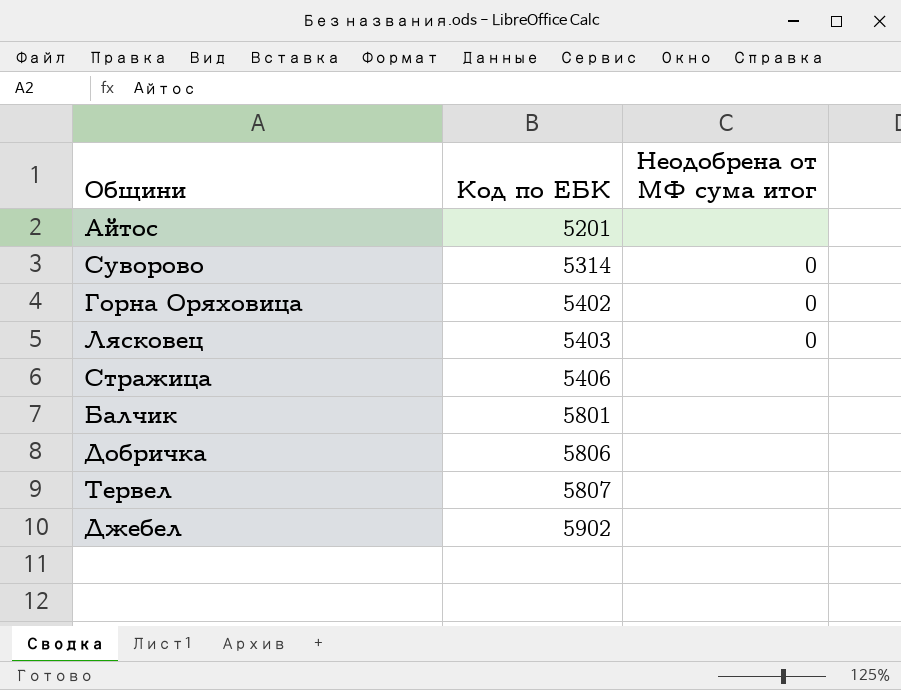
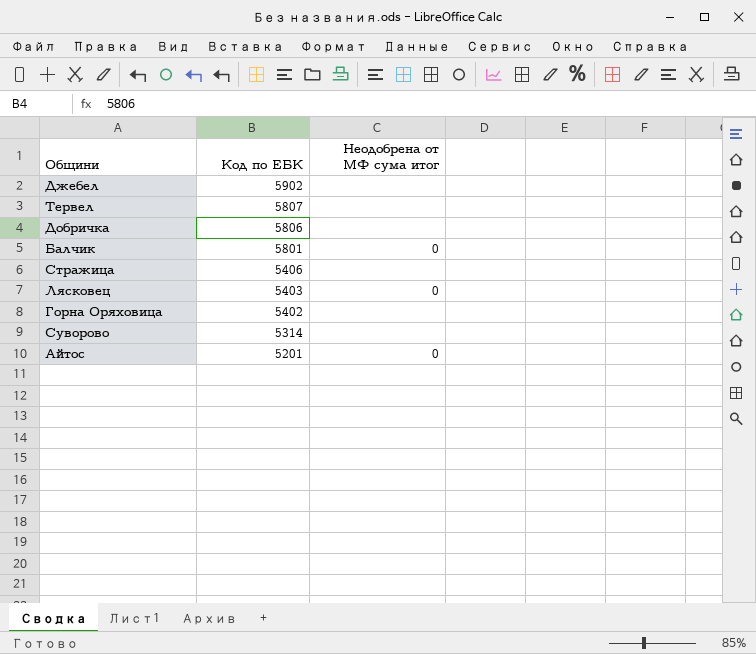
row order: Код по ЕБК ascending -> Код по ЕБК descending
Балчик | Неодобрена от МФ сума итог: none -> 0
Горна Oряховица | Неодобрена от МФ сума итог: 0 -> none
Cуворово | Неодобрена от МФ сума итог: 0 -> none
Aйтос | Неодобрена от МФ сума итог: none -> 0

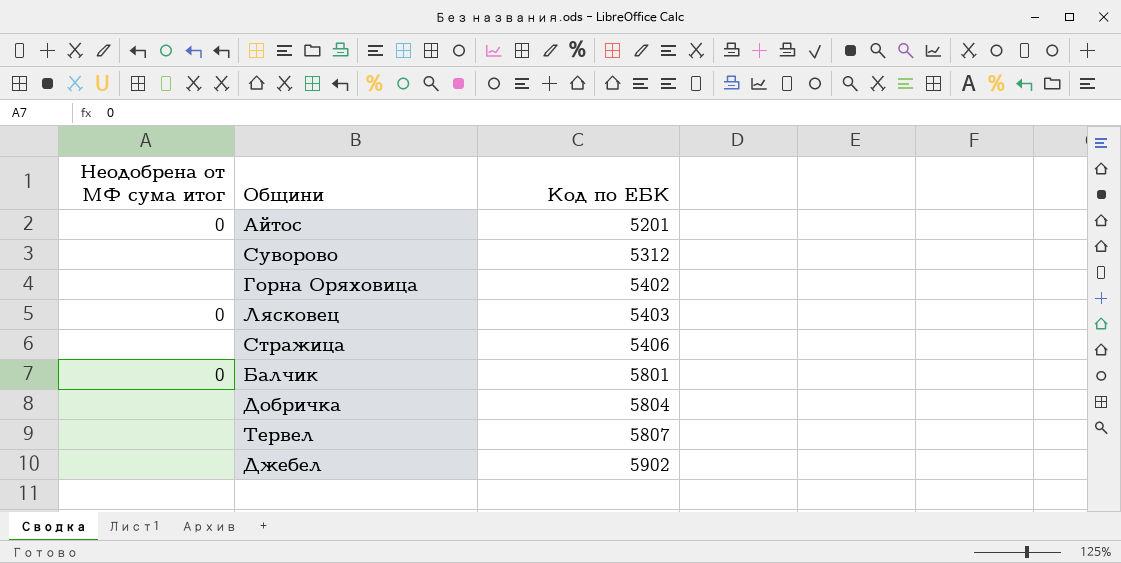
row order: Код по ЕБК descending -> Код по ЕБК ascending
column Неодобрена от МФ сума итог | position: 3 -> 1
Cуворово | Код по ЕБК: 5314 -> 5312
Добричка | Код по ЕБК: 5806 -> 5804

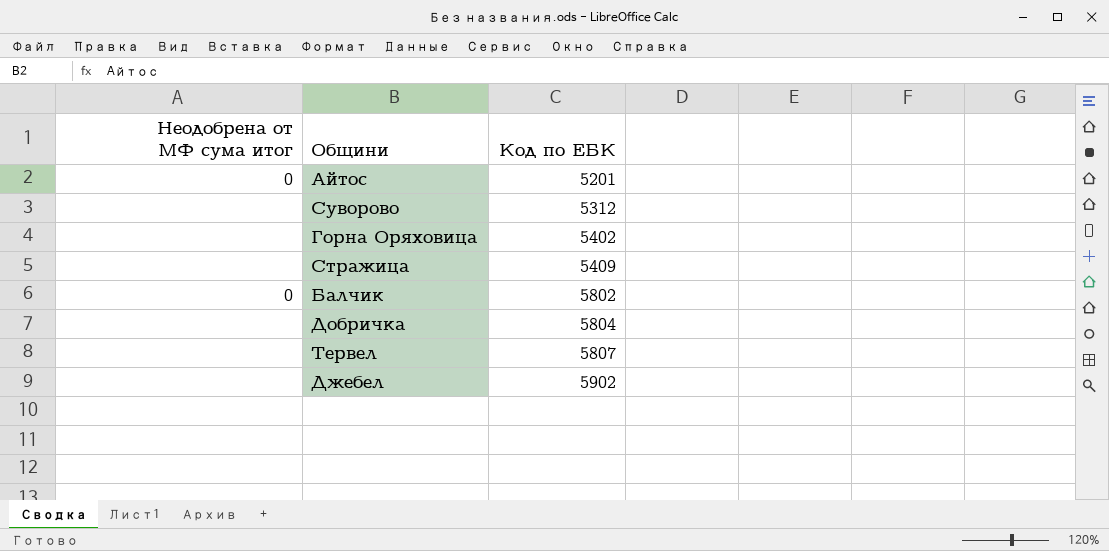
row Лясковец: 0 | 5403 -> none
Cтражица | Код по ЕБК: 5406 -> 5409
Балчик | Код по ЕБК: 5801 -> 5802

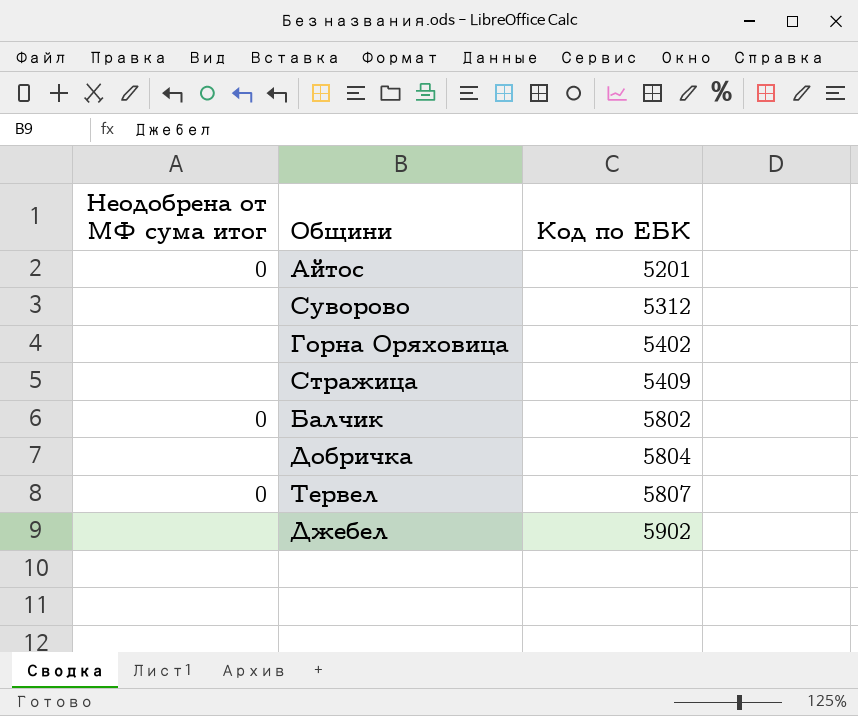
Tервел | Неодобрена от МФ сума итог: none -> 0

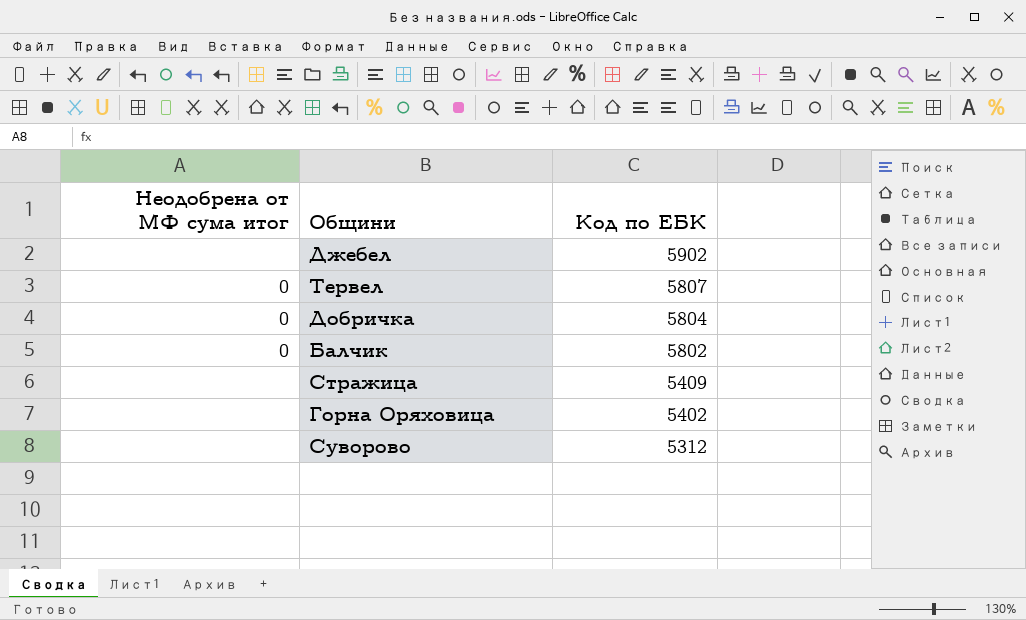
row order: Код по ЕБК ascending -> Код по ЕБК descending
row Aйтос: 0 | 5201 -> none
Добричка | Неодобрена от МФ сума итог: none -> 0

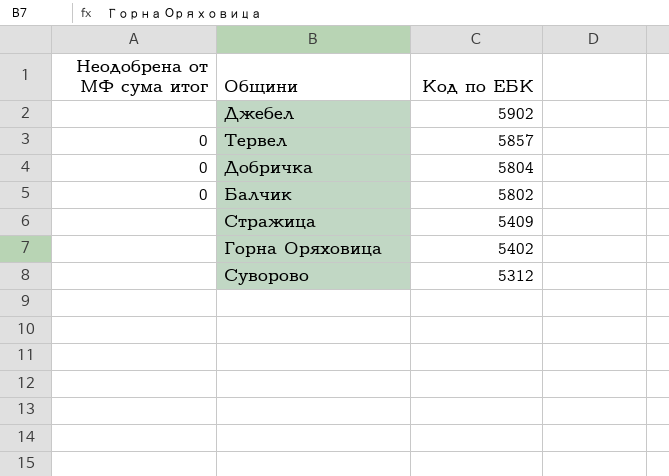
Tервел | Код по ЕБК: 5807 -> 5857

